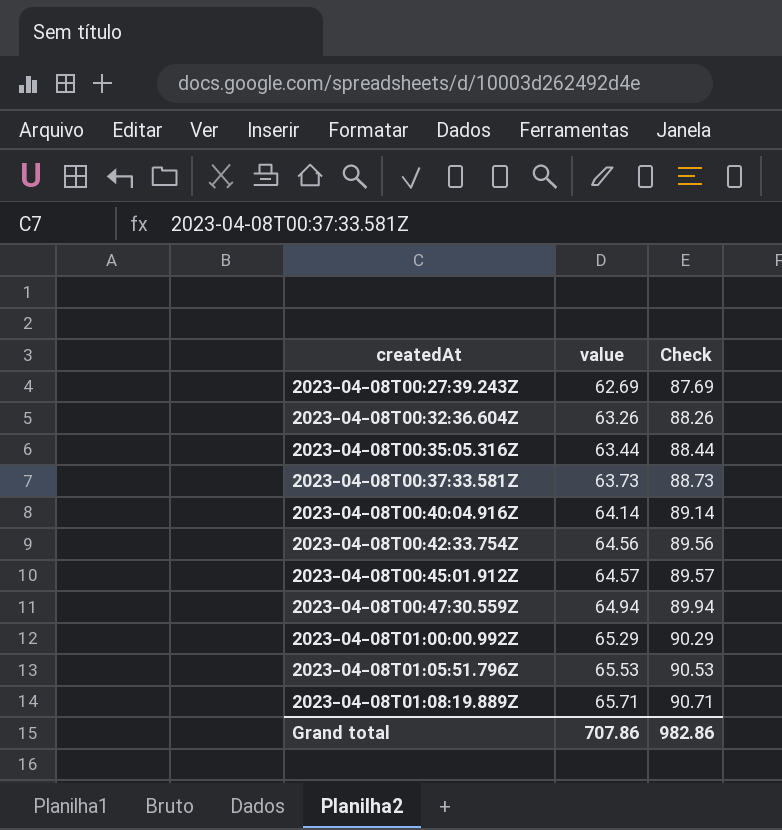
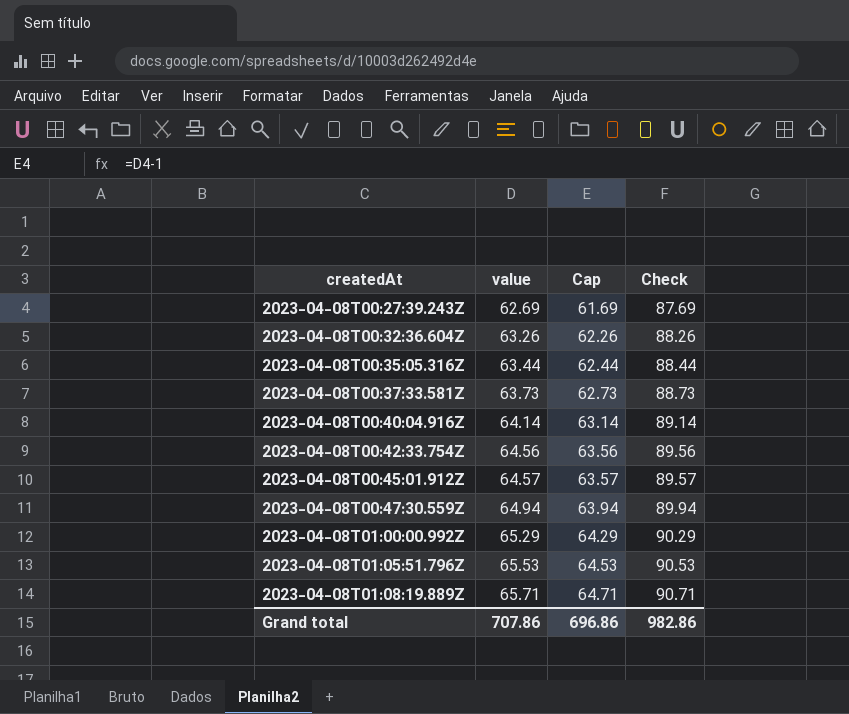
column Cap | formula: none -> [value] - 1

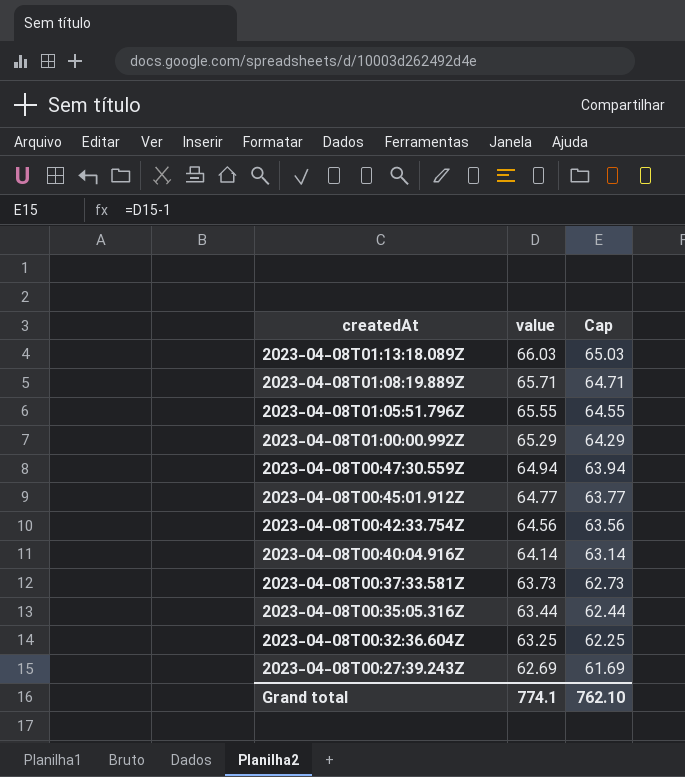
row order: createdAt ascending -> createdAt descending
column Check | formula: [value] + 25 -> none
row 2023-04-08T01:13:18.089Z: none -> 66.03 | 65.03
2023-04-08T01:05:51.796Z | value: 65.53 -> 65.55
2023-04-08T01:05:51.796Z | Cap: 64.53 -> 64.55
2023-04-08T00:45:01.912Z | value: 64.57 -> 64.77
2023-04-08T00:45:01.912Z | Cap: 63.57 -> 63.77
2023-04-08T00:32:36.604Z | value: 63.26 -> 63.25
2023-04-08T00:32:36.604Z | Cap: 62.26 -> 62.25
Grand total | value: 707.86 -> 774.1
Grand total | Cap: 696.86 -> 762.10

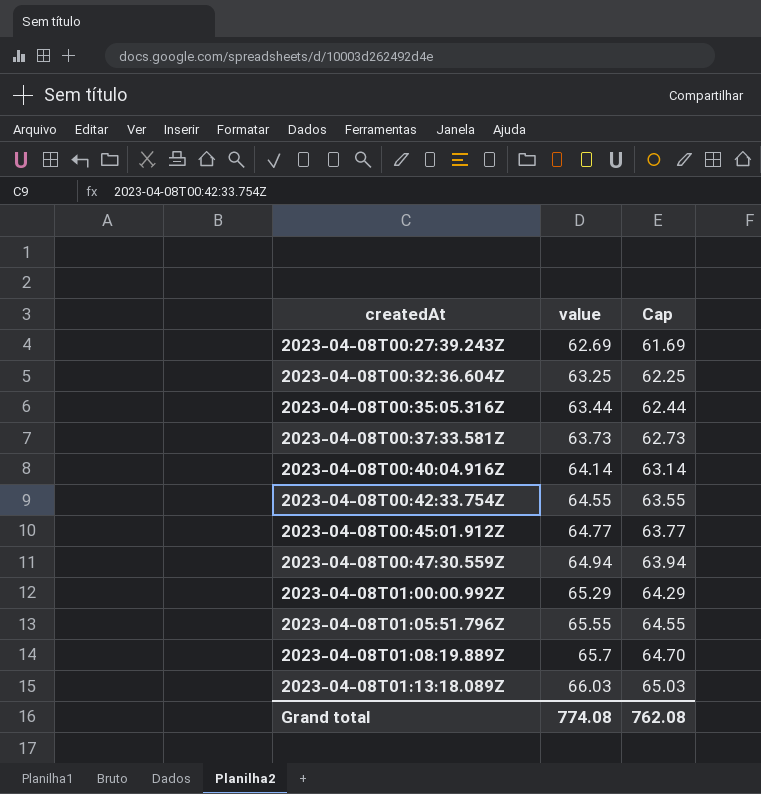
row order: createdAt descending -> createdAt ascending
2023-04-08T00:42:33.754Z | value: 64.56 -> 64.55
2023-04-08T00:42:33.754Z | Cap: 63.56 -> 63.55
2023-04-08T01:08:19.889Z | value: 65.71 -> 65.7
2023-04-08T01:08:19.889Z | Cap: 64.71 -> 64.70
Grand total | value: 774.1 -> 774.08
Grand total | Cap: 762.10 -> 762.08

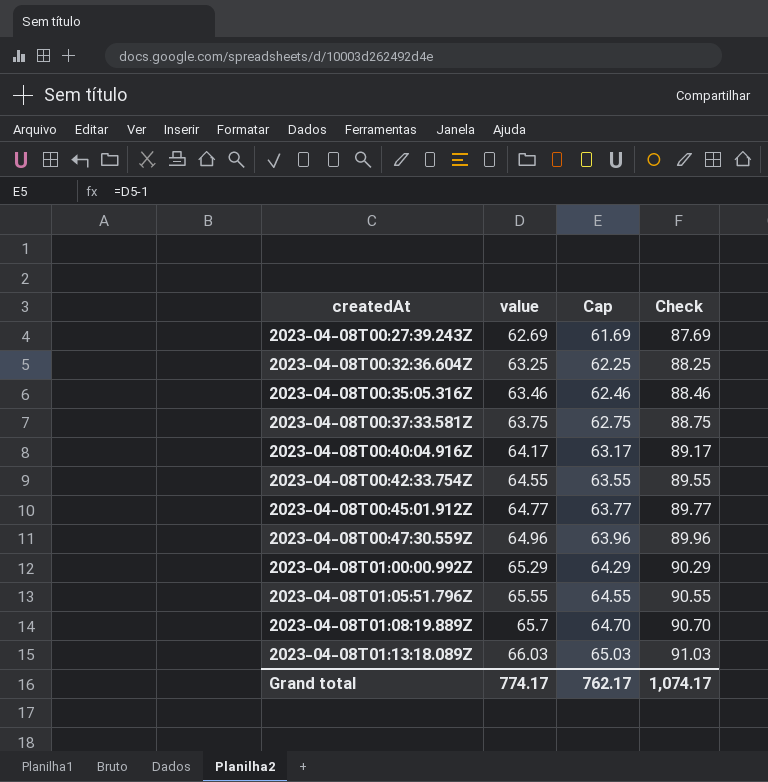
column Check | formula: none -> [value] + 25
2023-04-08T00:35:05.316Z | value: 63.44 -> 63.46
2023-04-08T00:35:05.316Z | Cap: 62.44 -> 62.46
2023-04-08T00:37:33.581Z | value: 63.73 -> 63.75
2023-04-08T00:37:33.581Z | Cap: 62.73 -> 62.75
2023-04-08T00:40:04.916Z | value: 64.14 -> 64.17
2023-04-08T00:40:04.916Z | Cap: 63.14 -> 63.17
2023-04-08T00:47:30.559Z | value: 64.94 -> 64.96
2023-04-08T00:47:30.559Z | Cap: 63.94 -> 63.96
Grand total | value: 774.08 -> 774.17
Grand total | Cap: 762.08 -> 762.17

